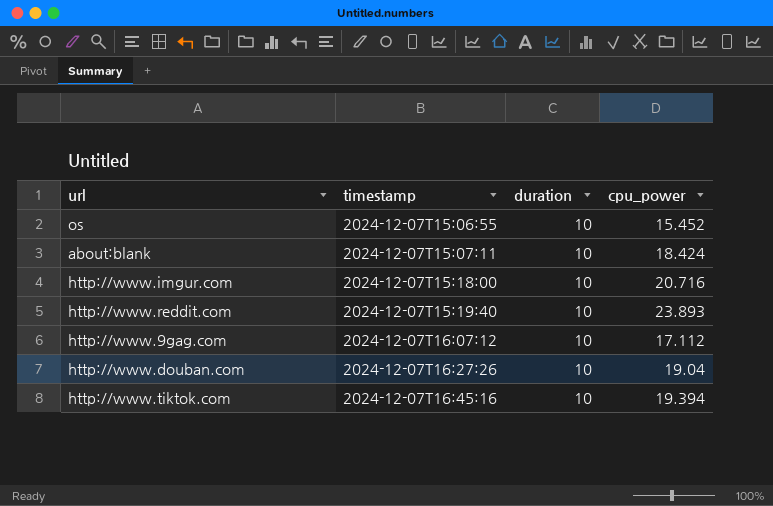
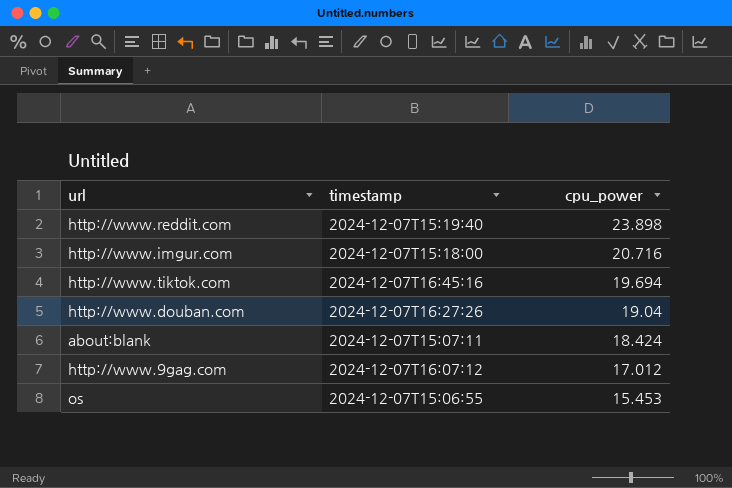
row order: timestamp ascending -> cpu_power descending
column duration | position: 3 -> none
http://www.reddit.com | cpu_power: 23.893 -> 23.898
http://www.tiktok.com | cpu_power: 19.394 -> 19.694
http://www.9gag.com | cpu_power: 17.112 -> 17.012
os | cpu_power: 15.452 -> 15.453

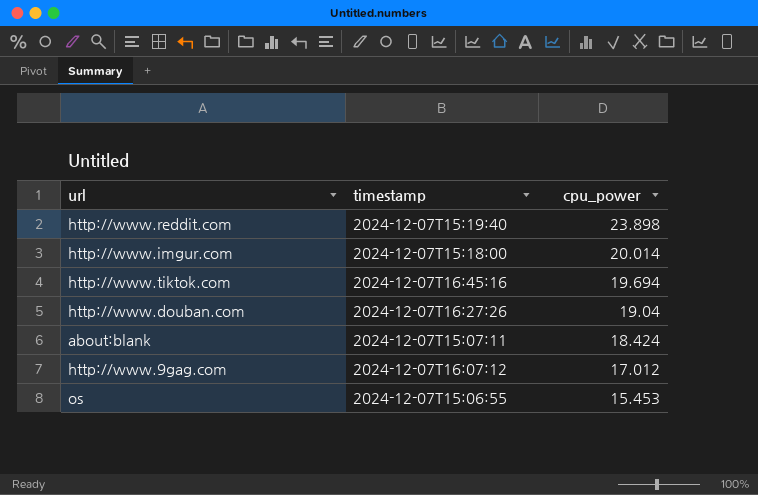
http://www.imgur.com | cpu_power: 20.716 -> 20.014

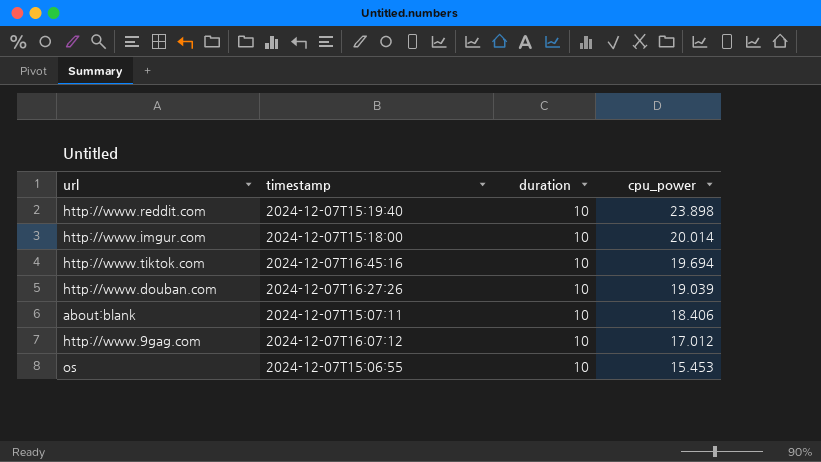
column duration | position: none -> 3
http://www.douban.com | cpu_power: 19.04 -> 19.039
about:blank | cpu_power: 18.424 -> 18.406

